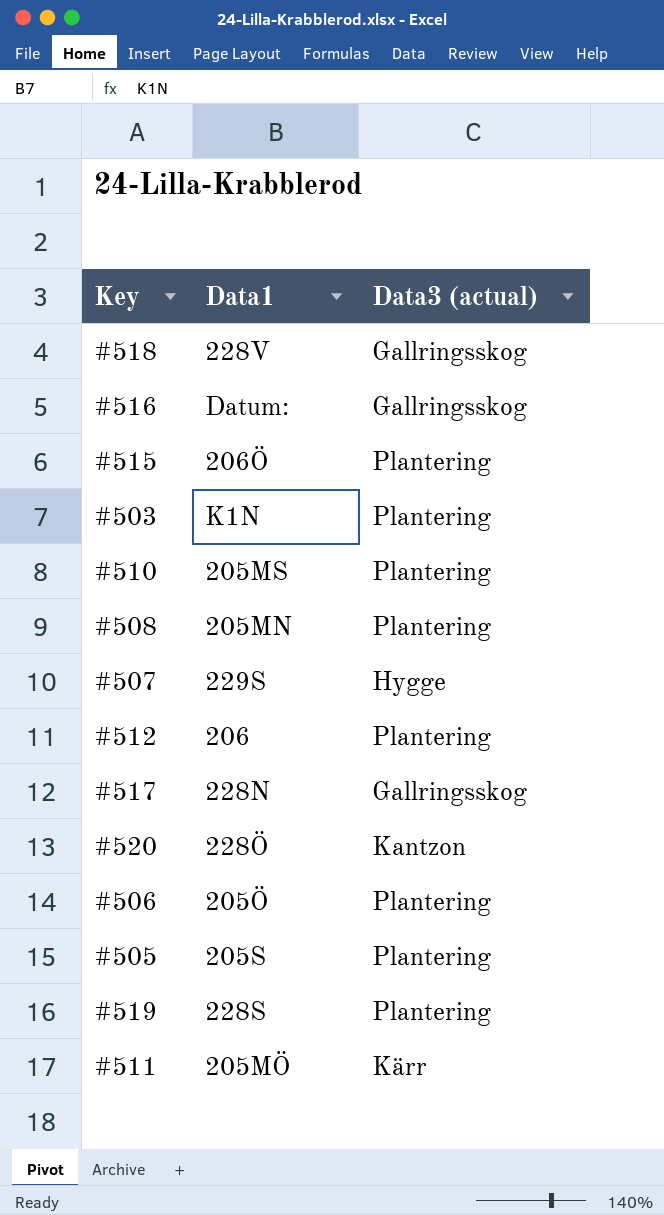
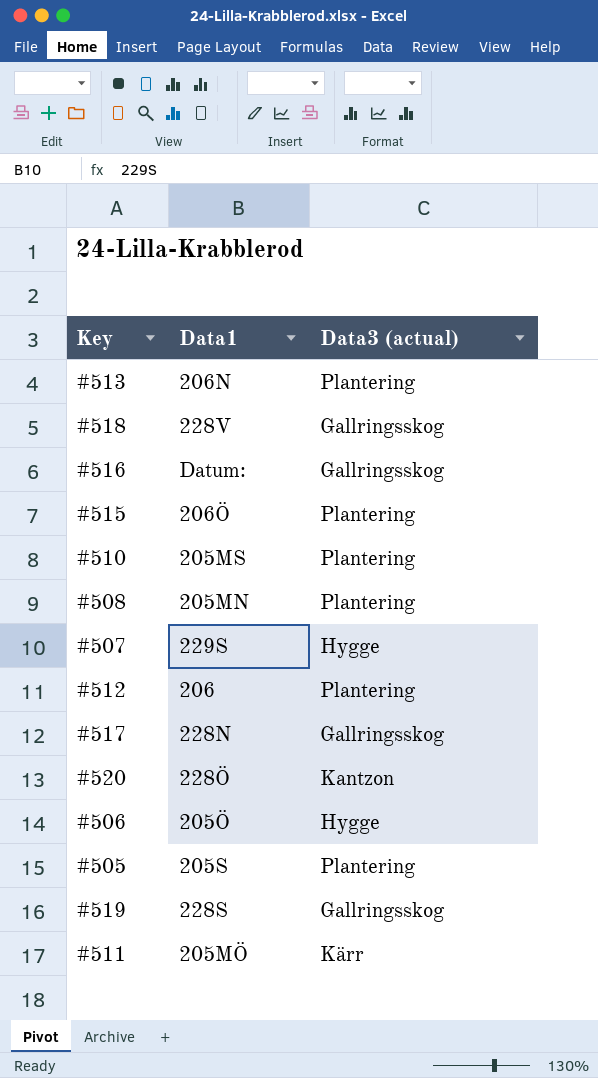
row #503: K1N | Plantering -> none
row #513: none -> 206N | Plantering
#506 | Data3 (actual): Plantering -> Hygge
#519 | Data3 (actual): Plantering -> Gallringsskog

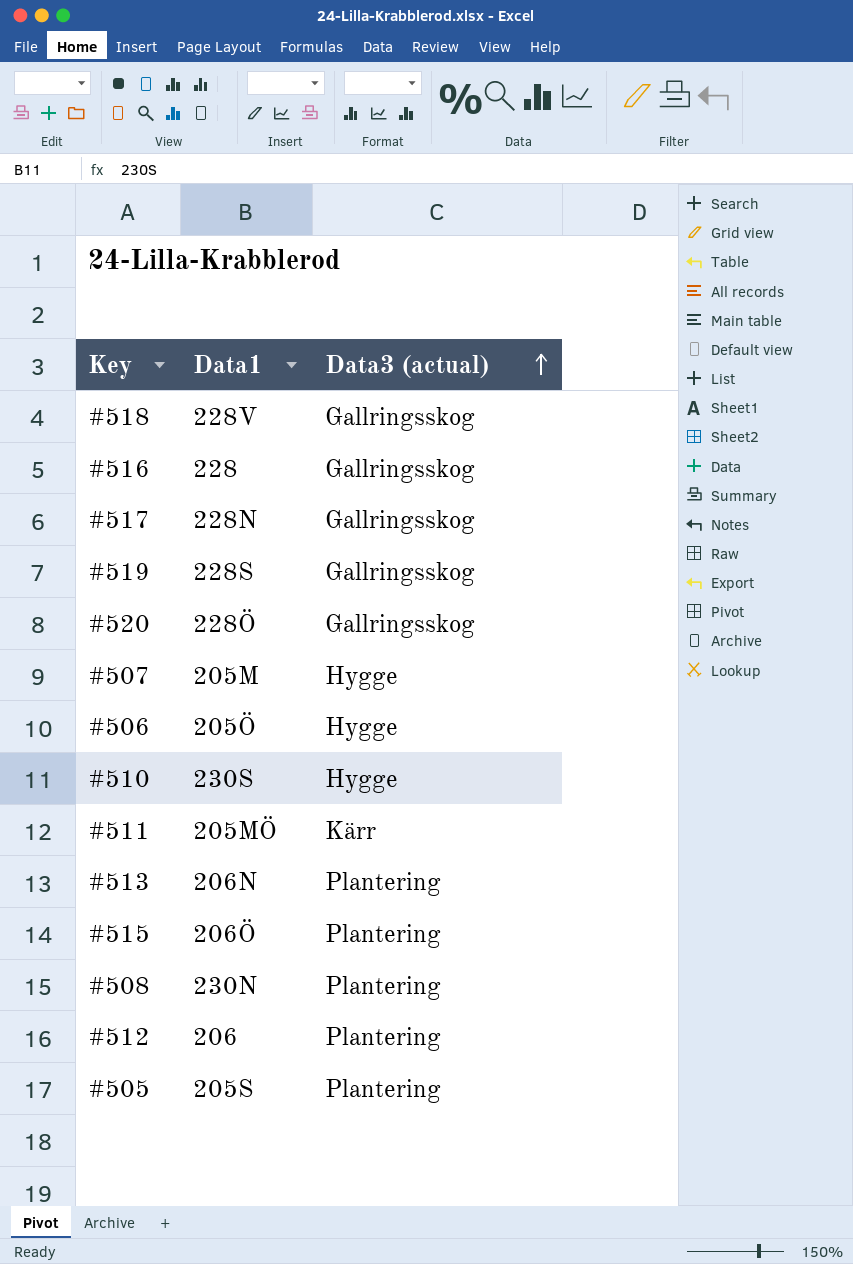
row order: none -> Data3 (actual) ascending
#516 | Data1: Datum: -> 228
#520 | Data3 (actual): Kantzon -> Gallringsskog
#507 | Data1: 229S -> 205M
#510 | Data1: 205MS -> 230S
#510 | Data3 (actual): Plantering -> Hygge
#508 | Data1: 205MN -> 230N

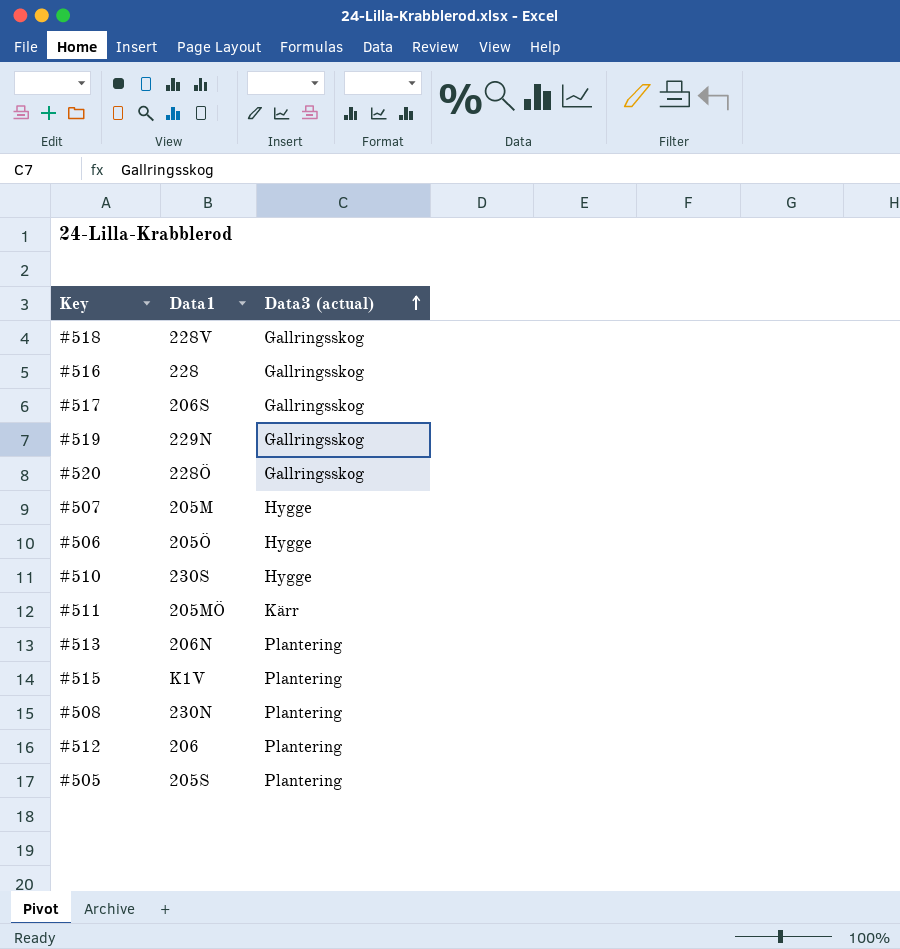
#517 | Data1: 228N -> 206S
#519 | Data1: 228S -> 229N
#515 | Data1: 206Ö -> K1V

